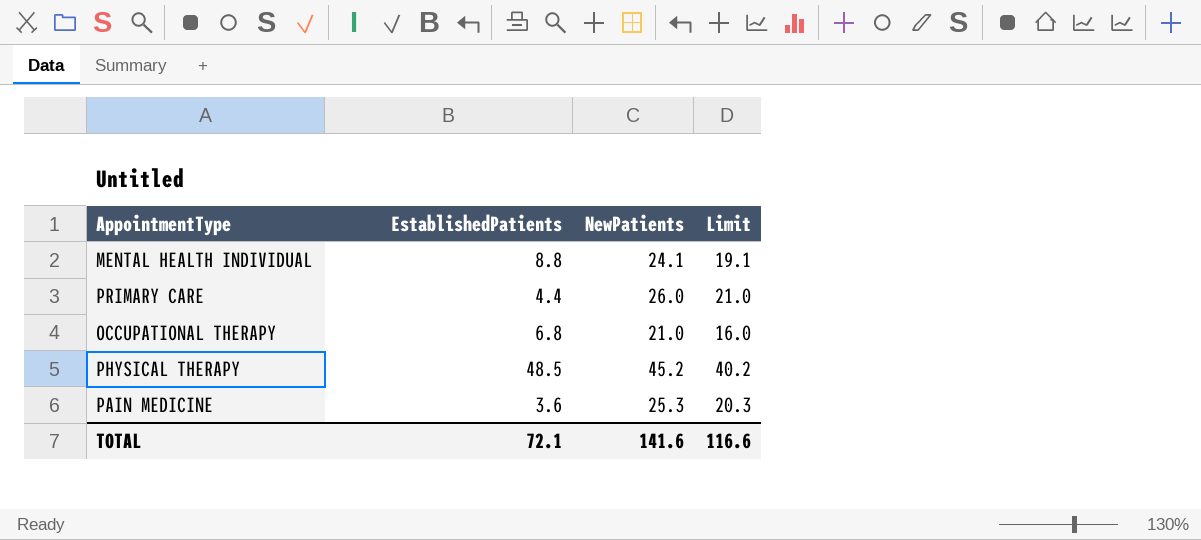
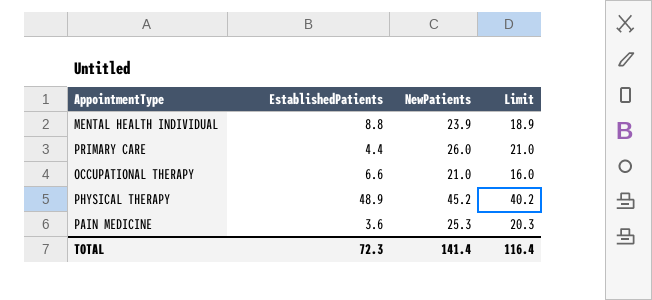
MENTAL HEALTH INDIVIDUAL | NewPatients: 24.1 -> 23.9
MENTAL HEALTH INDIVIDUAL | Limit: 19.1 -> 18.9
OCCUPATIONAL THERAPY | EstablishedPatients: 6.8 -> 6.6
PHYSICAL THERAPY | EstablishedPatients: 48.5 -> 48.9
TOTAL | EstablishedPatients: 72.1 -> 72.3
TOTAL | NewPatients: 141.6 -> 141.4
TOTAL | Limit: 116.6 -> 116.4

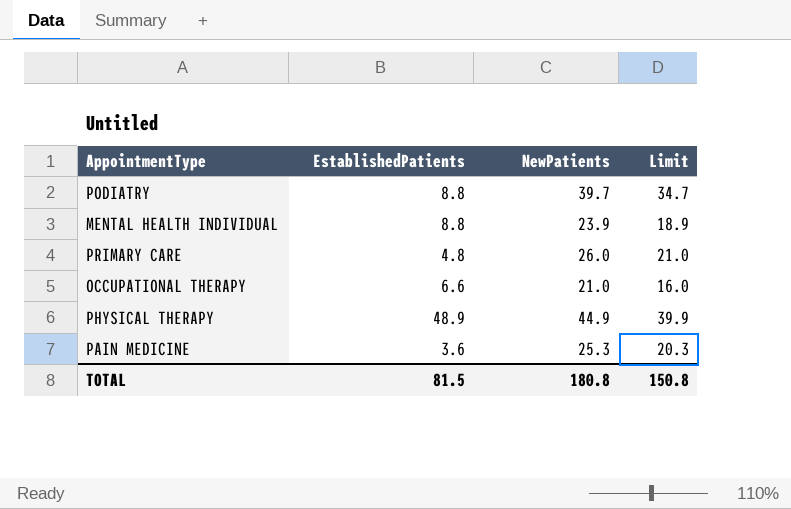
row PODIATRY: none -> 8.8 | 39.7 | 34.7
PRIMARY CARE | EstablishedPatients: 4.4 -> 4.8
PHYSICAL THERAPY | NewPatients: 45.2 -> 44.9
PHYSICAL THERAPY | Limit: 40.2 -> 39.9
TOTAL | EstablishedPatients: 72.3 -> 81.5
TOTAL | NewPatients: 141.4 -> 180.8
TOTAL | Limit: 116.4 -> 150.8

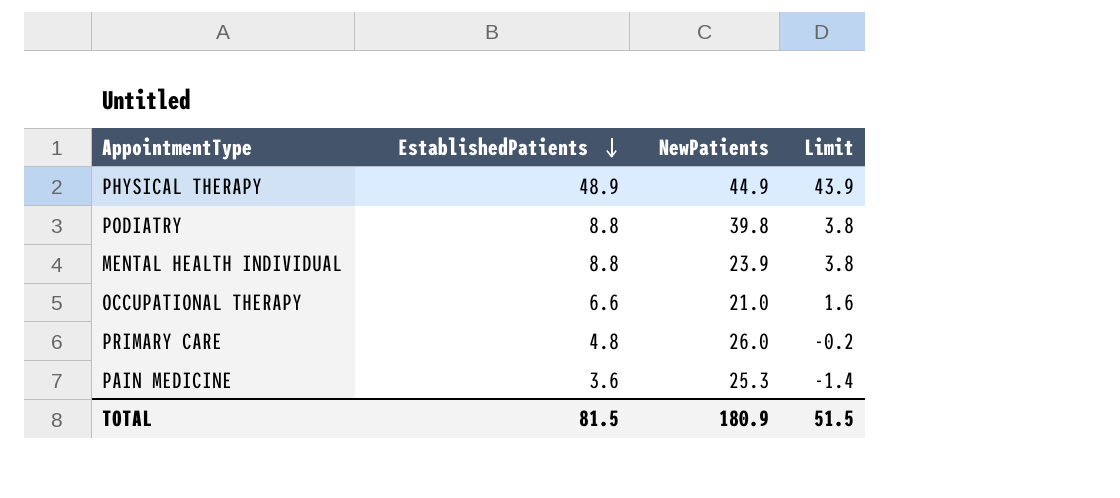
row order: none -> EstablishedPatients descending
column Limit | formula: [NewPatients] - 5 -> [EstablishedPatients] - 5
PODIATRY | NewPatients: 39.7 -> 39.8
TOTAL | NewPatients: 180.8 -> 180.9
TOTAL | Limit: 150.8 -> 51.5

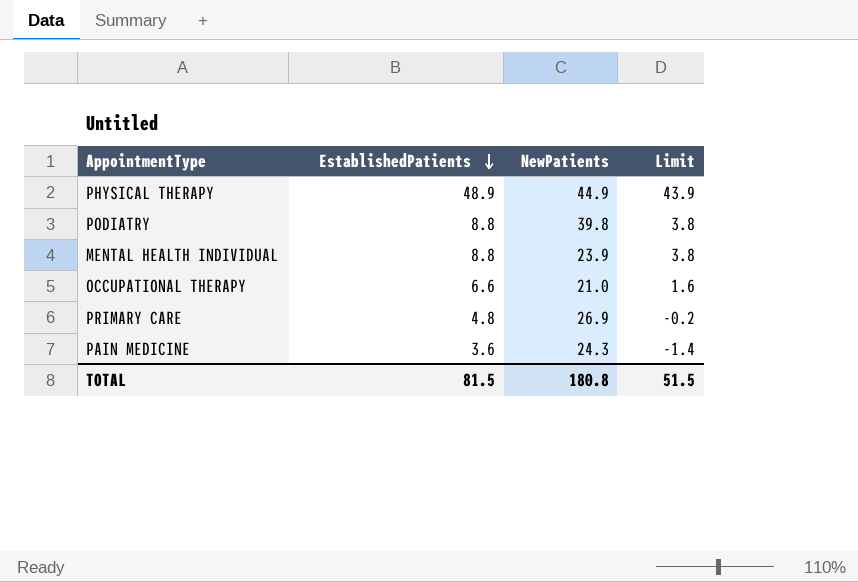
PRIMARY CARE | NewPatients: 26.0 -> 26.9
PAIN MEDICINE | NewPatients: 25.3 -> 24.3
TOTAL | NewPatients: 180.9 -> 180.8

